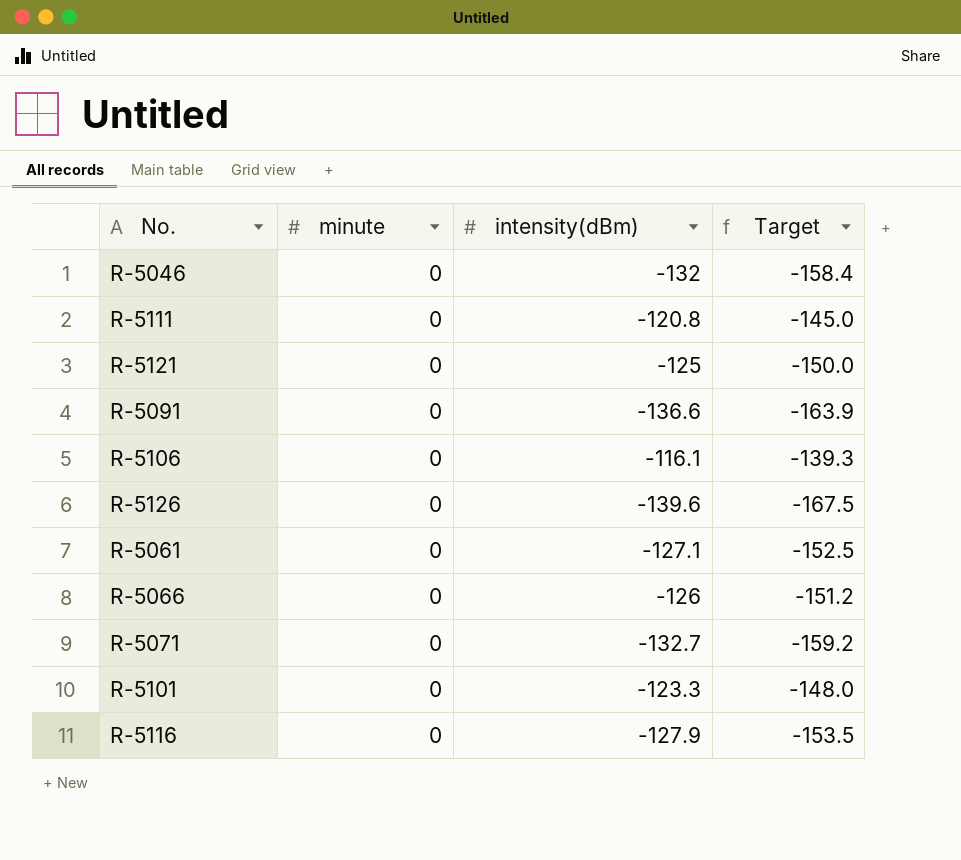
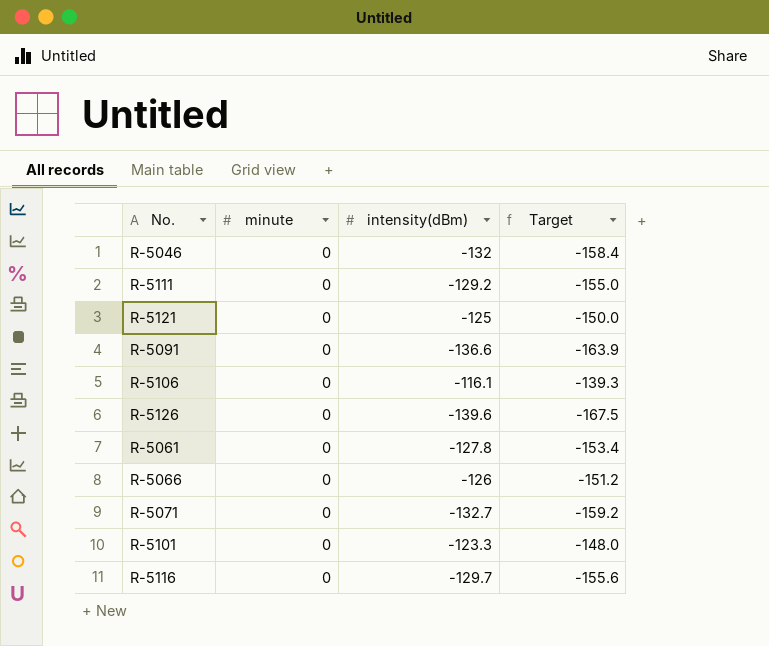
R-5111 | intensity(dBm): -120.8 -> -129.2
R-5111 | Target: -145.0 -> -155.0
R-5061 | intensity(dBm): -127.1 -> -127.8
R-5061 | Target: -152.5 -> -153.4
R-5116 | intensity(dBm): -127.9 -> -129.7
R-5116 | Target: -153.5 -> -155.6

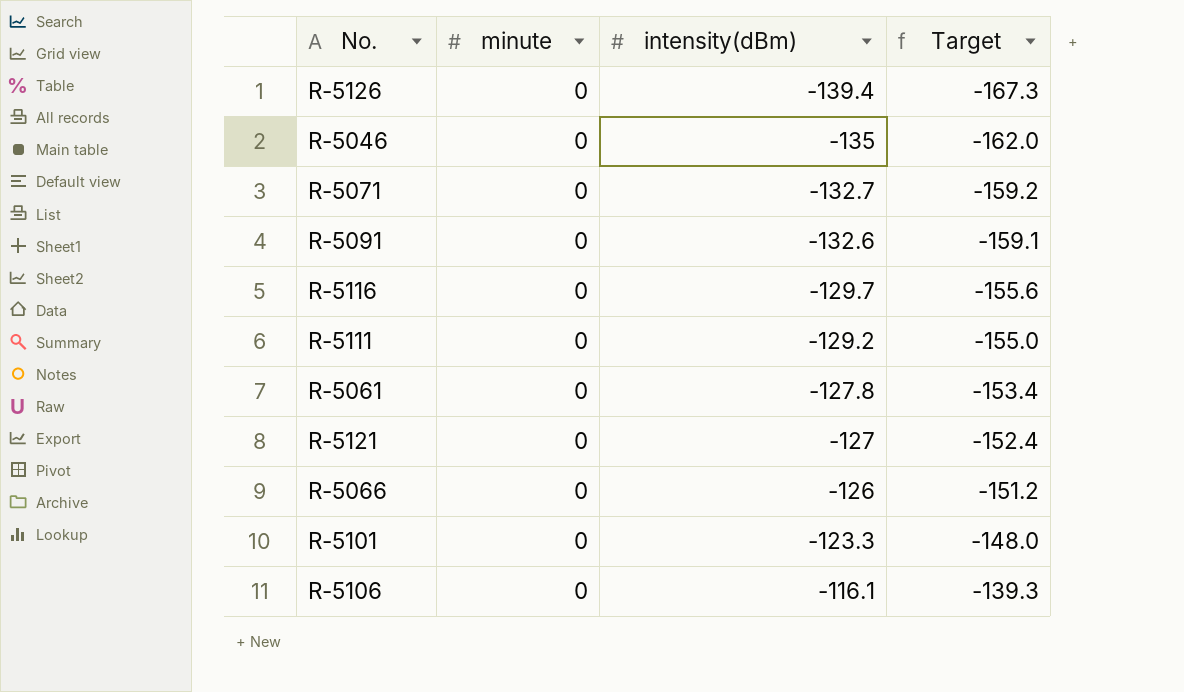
row order: none -> intensity(dBm) ascending
R-5126 | intensity(dBm): -139.6 -> -139.4
R-5126 | Target: -167.5 -> -167.3
R-5046 | intensity(dBm): -132 -> -135
R-5046 | Target: -158.4 -> -162.0
R-5091 | intensity(dBm): -136.6 -> -132.6
R-5091 | Target: -163.9 -> -159.1
R-5121 | intensity(dBm): -125 -> -127
R-5121 | Target: -150.0 -> -152.4

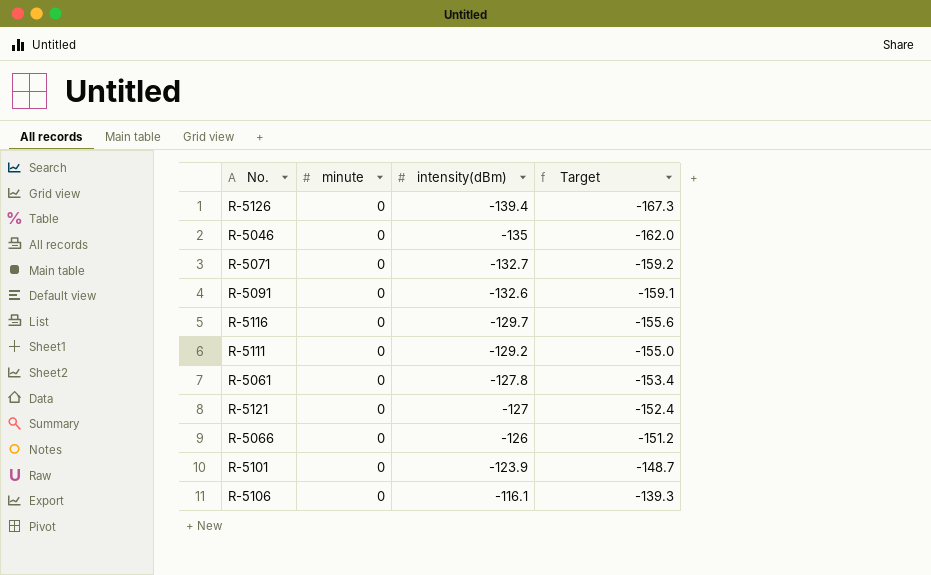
R-5101 | intensity(dBm): -123.3 -> -123.9
R-5101 | Target: -148.0 -> -148.7

